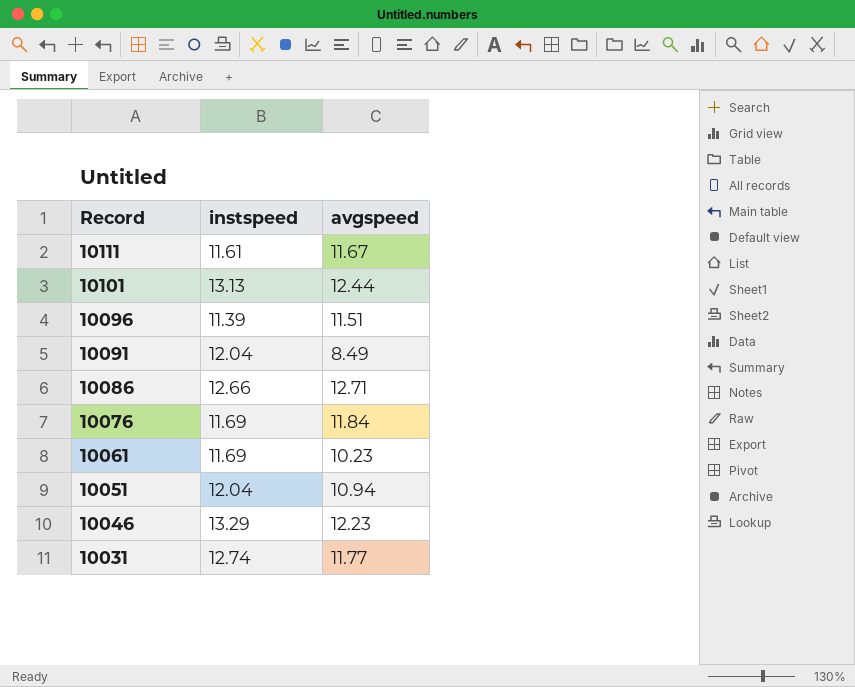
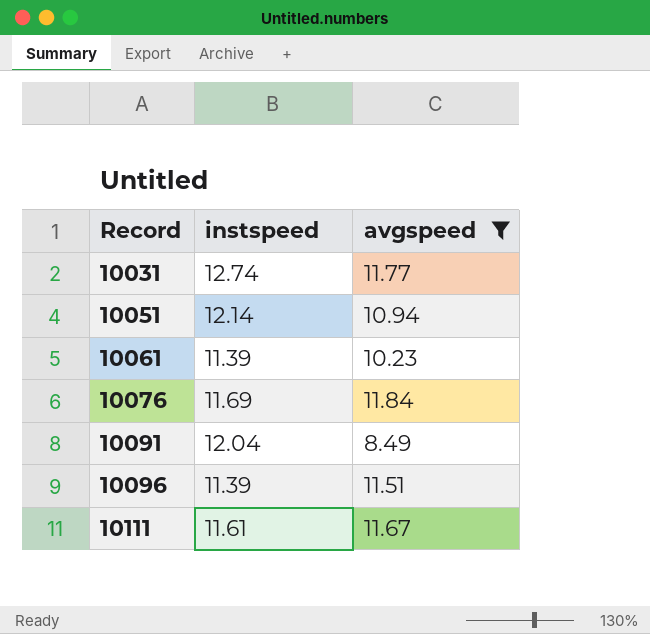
filter: none -> avgspeed <= 11.84
row order: Record descending -> Record ascending
10051 | instspeed: 12.04 -> 12.14
10061 | instspeed: 11.69 -> 11.39

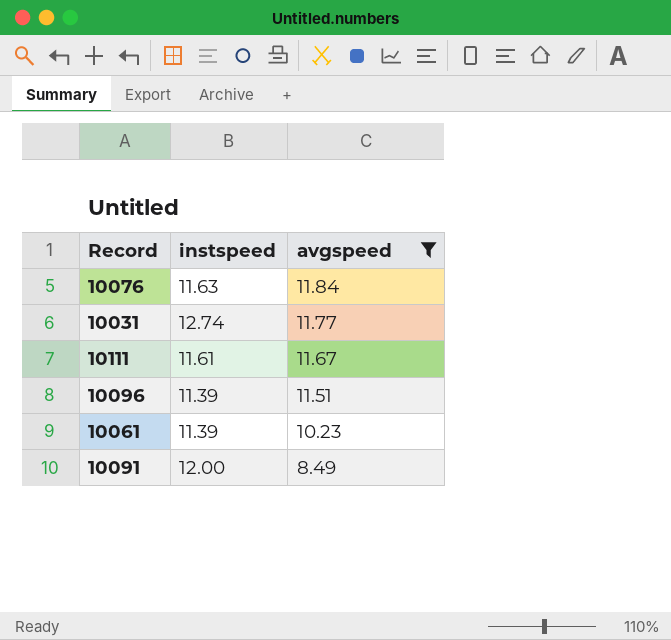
row order: Record ascending -> avgspeed descending
row 10051: 12.14 | 10.94 -> none
10076 | instspeed: 11.69 -> 11.63
10091 | instspeed: 12.04 -> 12.00

